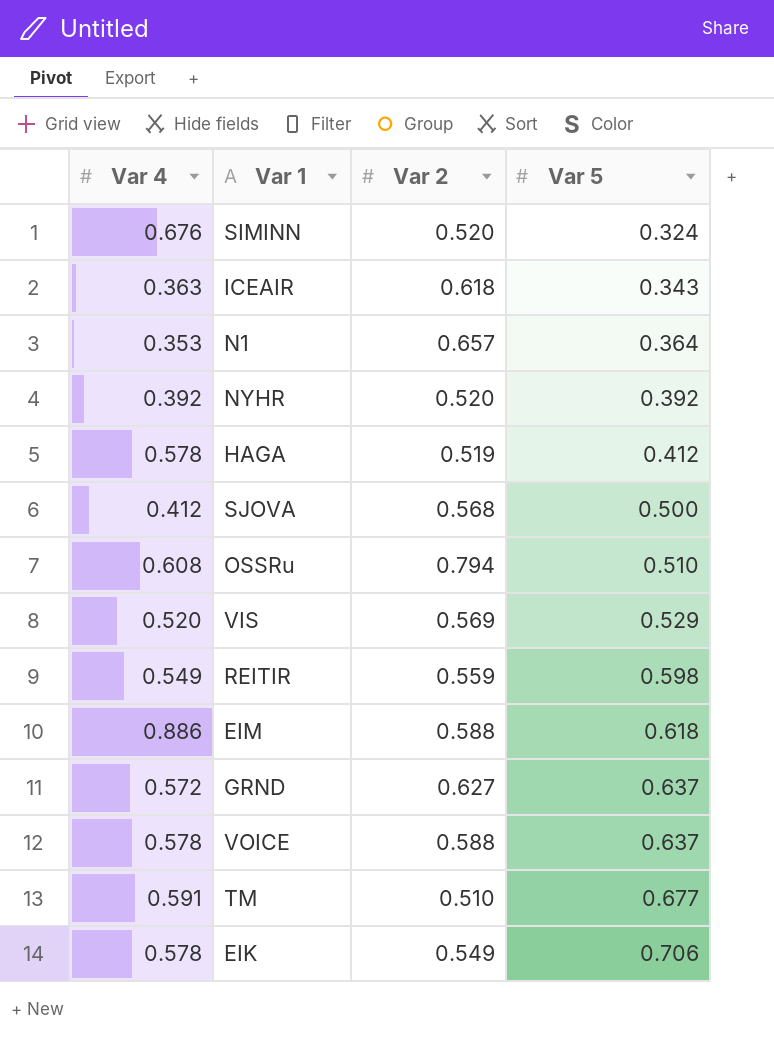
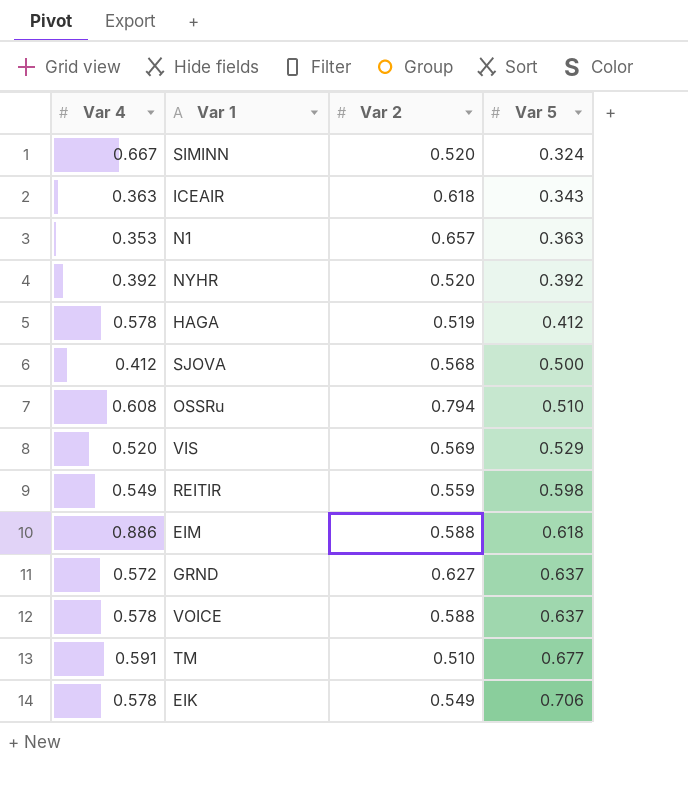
SIMINN | Var 4: 0.676 -> 0.667
N1 | Var 5: 0.364 -> 0.363

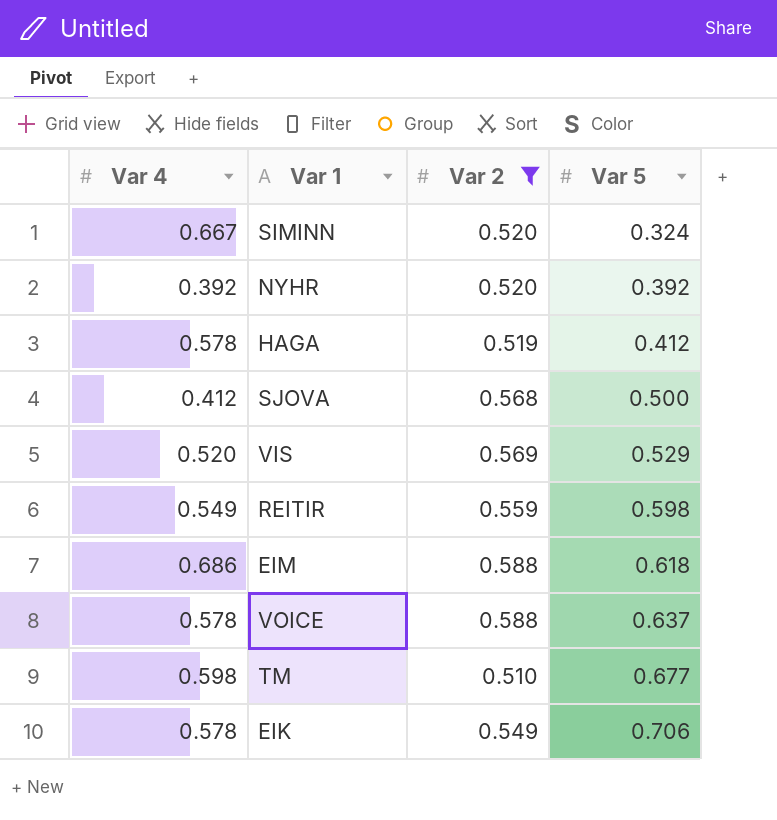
filter: none -> Var 2 <= 0.588
EIM | Var 4: 0.886 -> 0.686
TM | Var 4: 0.591 -> 0.598

